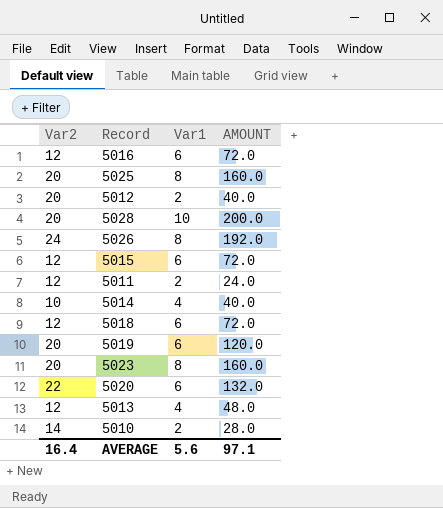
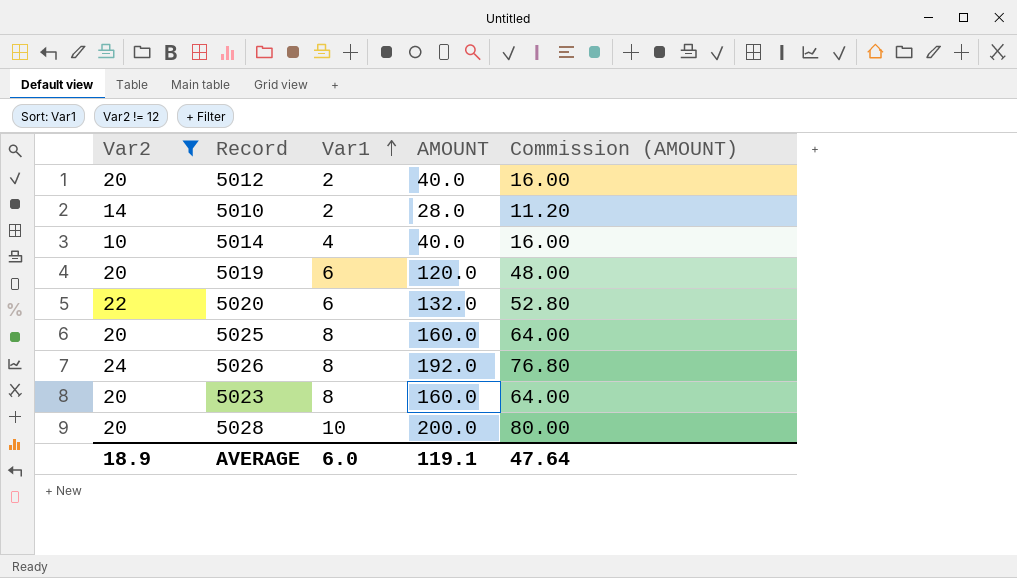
filter: none -> Var2 != 12
row order: none -> Var1 ascending
column Commission (AMOUNT) | formula: none -> [AMOUNT] * 0.4
AVERAGE | Var2: 16.4 -> 18.9
AVERAGE | Var1: 5.6 -> 6.0
AVERAGE | AMOUNT: 97.1 -> 119.1

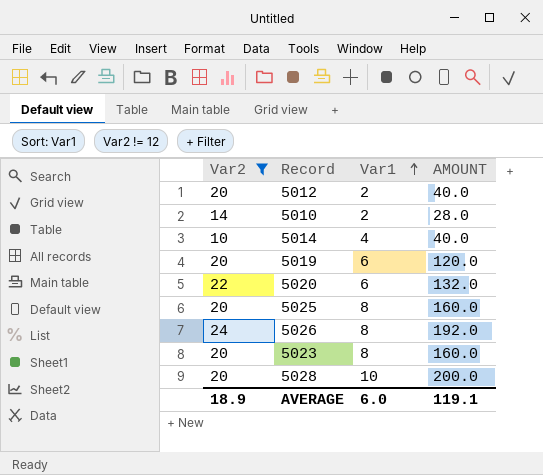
column Commission (AMOUNT) | formula: [AMOUNT] * 0.4 -> none

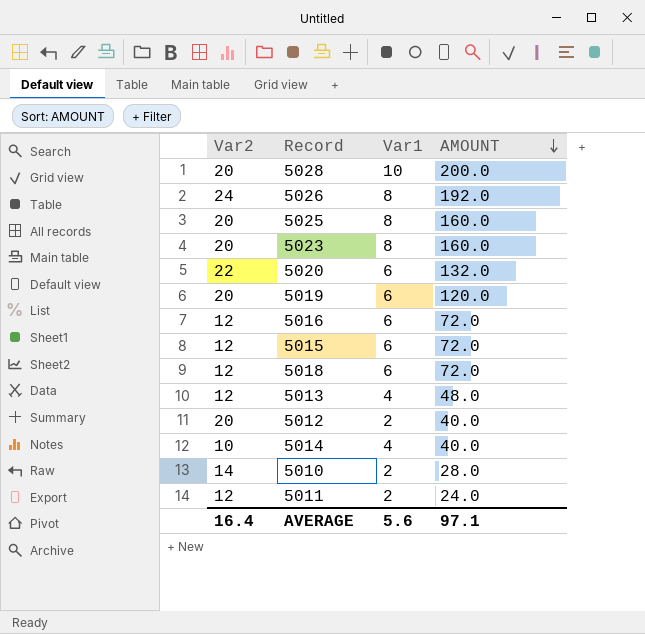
filter: Var2 != 12 -> none
row order: Var1 ascending -> AMOUNT descending
AVERAGE | Var2: 18.9 -> 16.4
AVERAGE | Var1: 6.0 -> 5.6
AVERAGE | AMOUNT: 119.1 -> 97.1

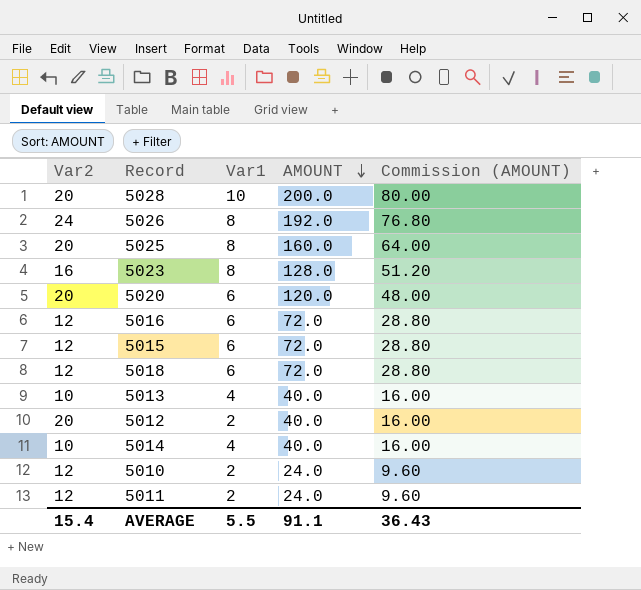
column Commission (AMOUNT) | formula: none -> [AMOUNT] * 0.4
row 5019: 20 | 6 | 120.0 -> none
5023 | Var2: 20 -> 16
5023 | AMOUNT: 160.0 -> 128.0
5020 | Var2: 22 -> 20
5020 | AMOUNT: 132.0 -> 120.0
5013 | Var2: 12 -> 10
5013 | AMOUNT: 48.0 -> 40.0
5010 | Var2: 14 -> 12
5010 | AMOUNT: 28.0 -> 24.0
AVERAGE | Var2: 16.4 -> 15.4
AVERAGE | Var1: 5.6 -> 5.5
AVERAGE | AMOUNT: 97.1 -> 91.1

